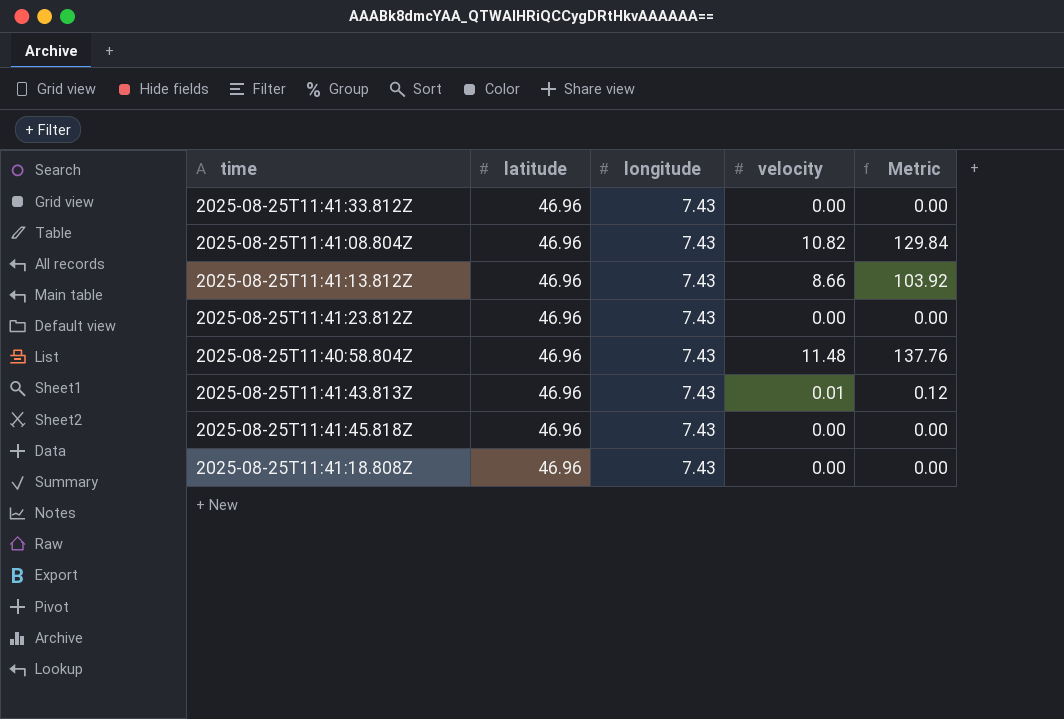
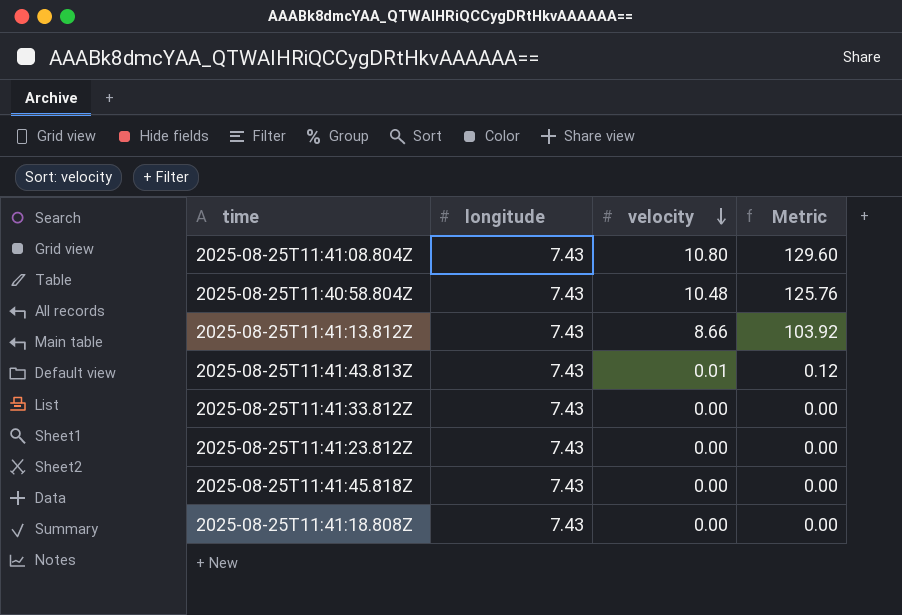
row order: none -> velocity descending
column latitude | position: 2 -> none
2025-08-25T11:41:08.804Z | velocity: 10.82 -> 10.80
2025-08-25T11:41:08.804Z | Metric: 129.84 -> 129.60
2025-08-25T11:40:58.804Z | velocity: 11.48 -> 10.48
2025-08-25T11:40:58.804Z | Metric: 137.76 -> 125.76

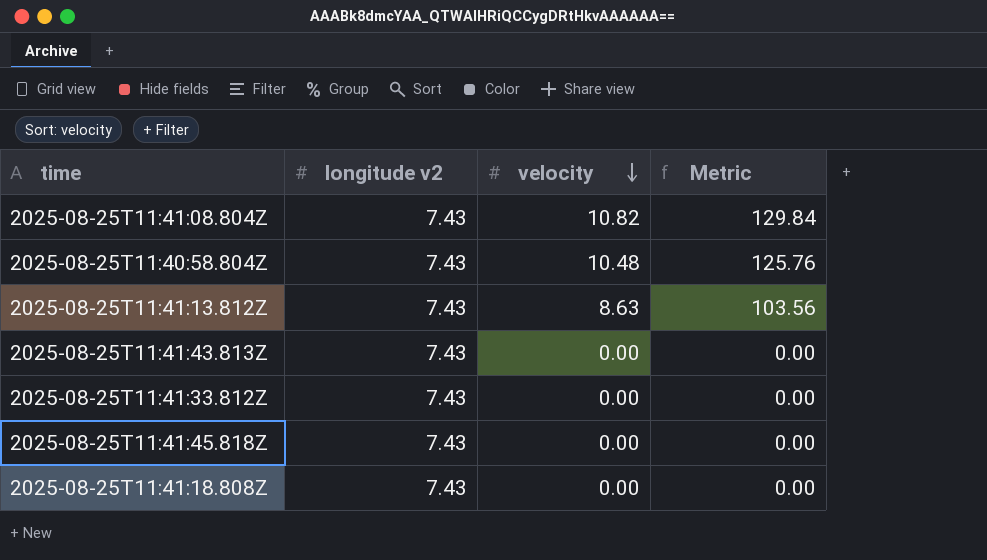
column name: longitude -> longitude v2
row 2025-08-25T11:41:23.812Z: 7.43 | 0.00 | 0.00 -> none
2025-08-25T11:41:08.804Z | velocity: 10.80 -> 10.82
2025-08-25T11:41:08.804Z | Metric: 129.60 -> 129.84
2025-08-25T11:41:13.812Z | velocity: 8.66 -> 8.63
2025-08-25T11:41:13.812Z | Metric: 103.92 -> 103.56
2025-08-25T11:41:43.813Z | velocity: 0.01 -> 0.00
2025-08-25T11:41:43.813Z | Metric: 0.12 -> 0.00

